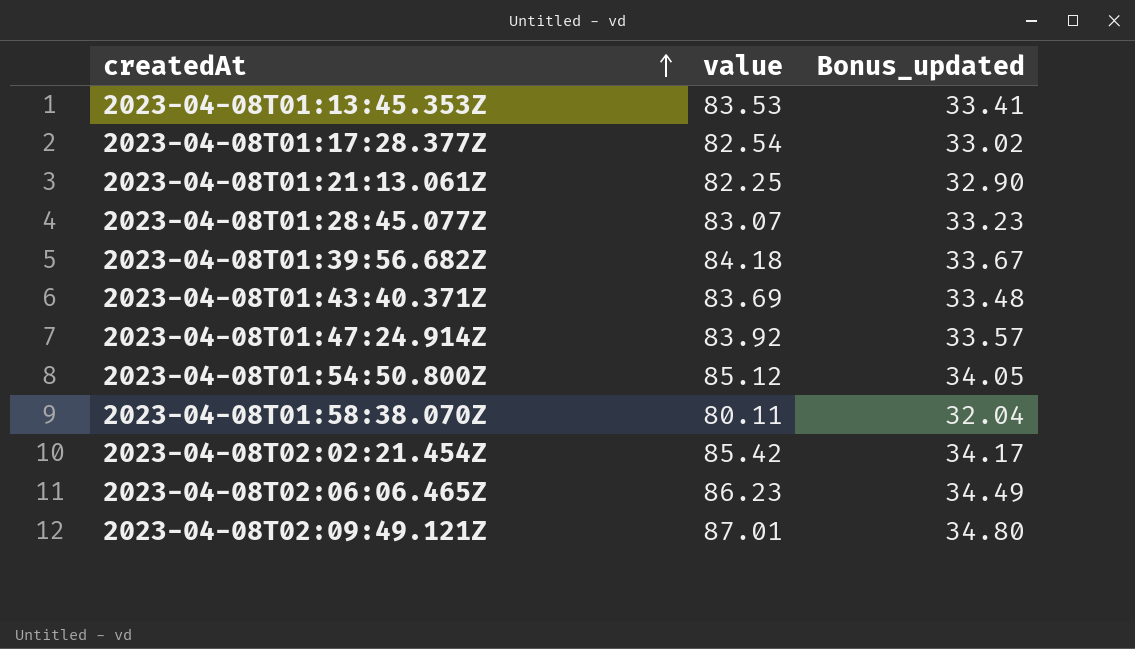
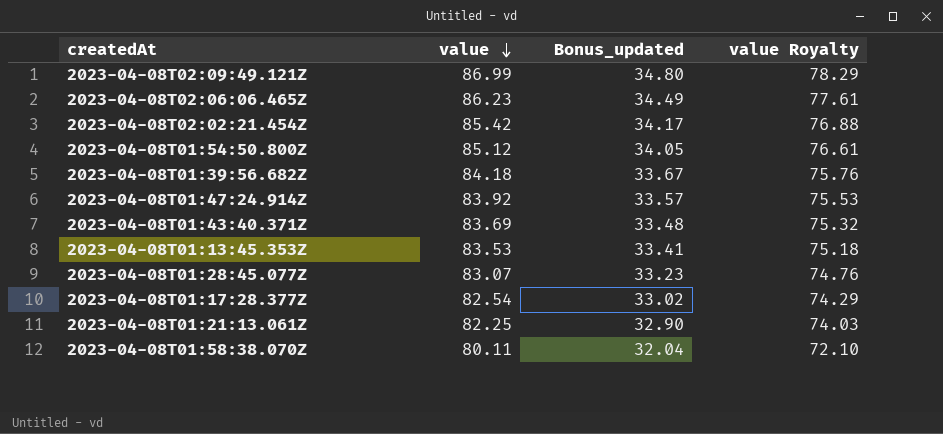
row order: createdAt ascending -> value descending
column value Royalty | formula: none -> [value] * 0.9
2023-04-08T02:09:49.121Z | value: 87.01 -> 86.99

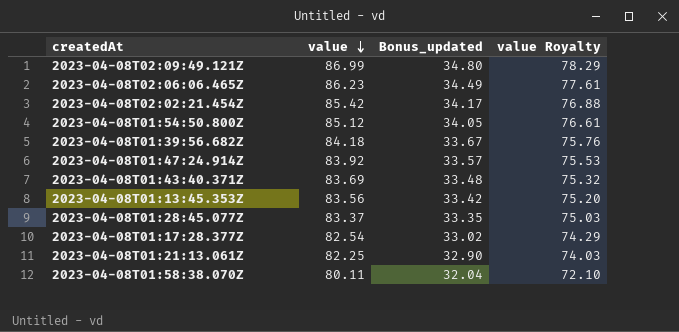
2023-04-08T01:13:45.353Z | value: 83.53 -> 83.56
2023-04-08T01:13:45.353Z | Bonus_updated: 33.41 -> 33.42
2023-04-08T01:13:45.353Z | value Royalty: 75.18 -> 75.20
2023-04-08T01:28:45.077Z | value: 83.07 -> 83.37
2023-04-08T01:28:45.077Z | Bonus_updated: 33.23 -> 33.35
2023-04-08T01:28:45.077Z | value Royalty: 74.76 -> 75.03

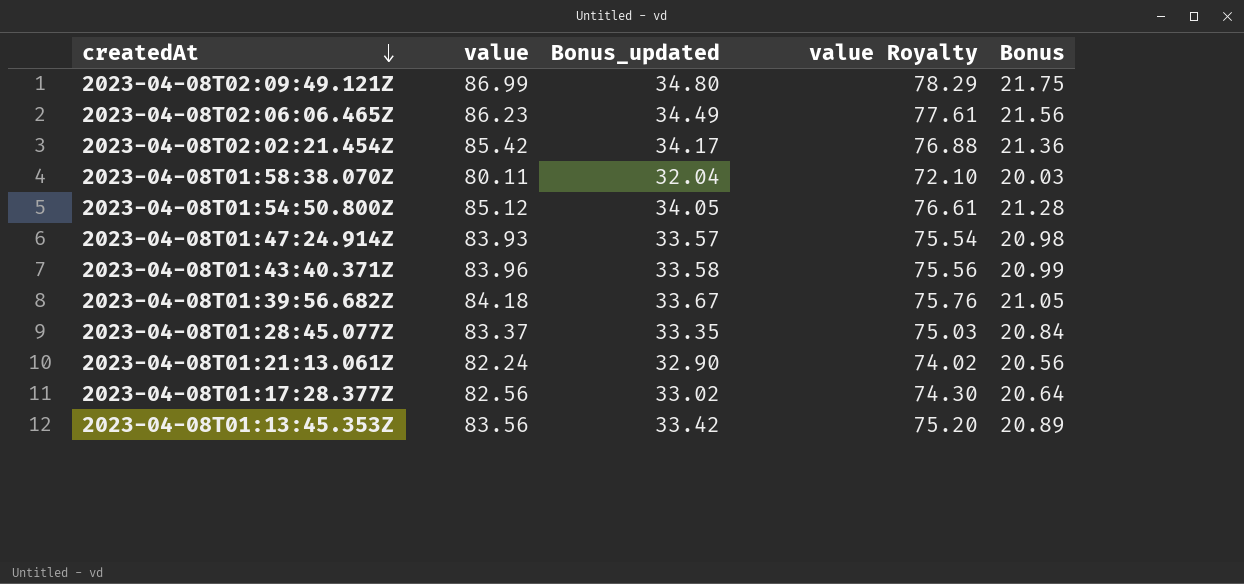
row order: value descending -> createdAt descending
column Bonus | formula: none -> [value] * 0.25
2023-04-08T01:47:24.914Z | value: 83.92 -> 83.93
2023-04-08T01:47:24.914Z | value Royalty: 75.53 -> 75.54
2023-04-08T01:43:40.371Z | value: 83.69 -> 83.96
2023-04-08T01:43:40.371Z | Bonus_updated: 33.48 -> 33.58
2023-04-08T01:43:40.371Z | value Royalty: 75.32 -> 75.56
2023-04-08T01:21:13.061Z | value: 82.25 -> 82.24
2023-04-08T01:21:13.061Z | value Royalty: 74.03 -> 74.02
2023-04-08T01:17:28.377Z | value: 82.54 -> 82.56
2023-04-08T01:17:28.377Z | value Royalty: 74.29 -> 74.30

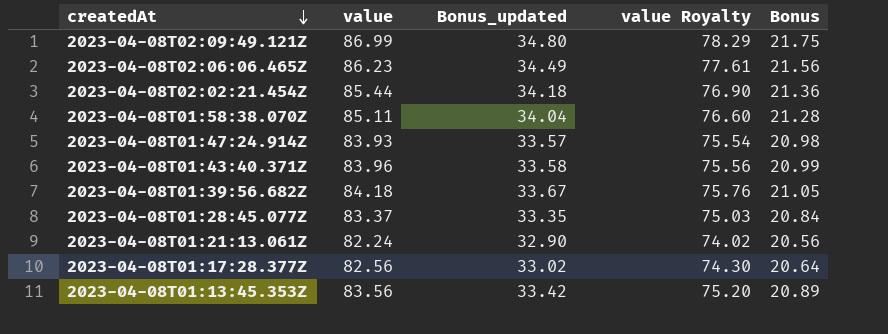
row 2023-04-08T01:54:50.800Z: 85.12 | 34.05 | 76.61 | 21.28 -> none
2023-04-08T02:02:21.454Z | value: 85.42 -> 85.44
2023-04-08T02:02:21.454Z | Bonus_updated: 34.17 -> 34.18
2023-04-08T02:02:21.454Z | value Royalty: 76.88 -> 76.90
2023-04-08T01:58:38.070Z | value: 80.11 -> 85.11
2023-04-08T01:58:38.070Z | Bonus_updated: 32.04 -> 34.04
2023-04-08T01:58:38.070Z | value Royalty: 72.10 -> 76.60
2023-04-08T01:58:38.070Z | Bonus: 20.03 -> 21.28

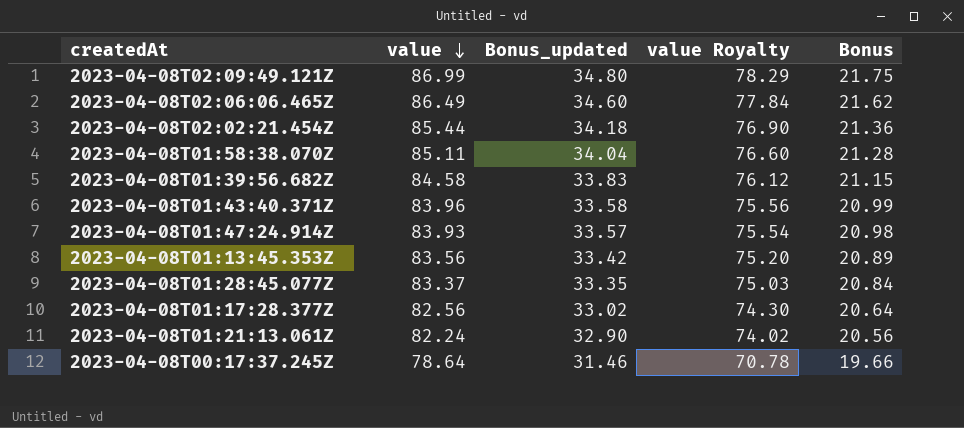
row order: createdAt descending -> value descending
2023-04-08T02:06:06.465Z | value: 86.23 -> 86.49
2023-04-08T02:06:06.465Z | Bonus_updated: 34.49 -> 34.60
2023-04-08T02:06:06.465Z | value Royalty: 77.61 -> 77.84
2023-04-08T02:06:06.465Z | Bonus: 21.56 -> 21.62
2023-04-08T01:39:56.682Z | value: 84.18 -> 84.58
2023-04-08T01:39:56.682Z | Bonus_updated: 33.67 -> 33.83
2023-04-08T01:39:56.682Z | value Royalty: 75.76 -> 76.12
2023-04-08T01:39:56.682Z | Bonus: 21.05 -> 21.15
row 2023-04-08T00:17:37.245Z: none -> 78.64 | 31.46 | 70.78 | 19.66

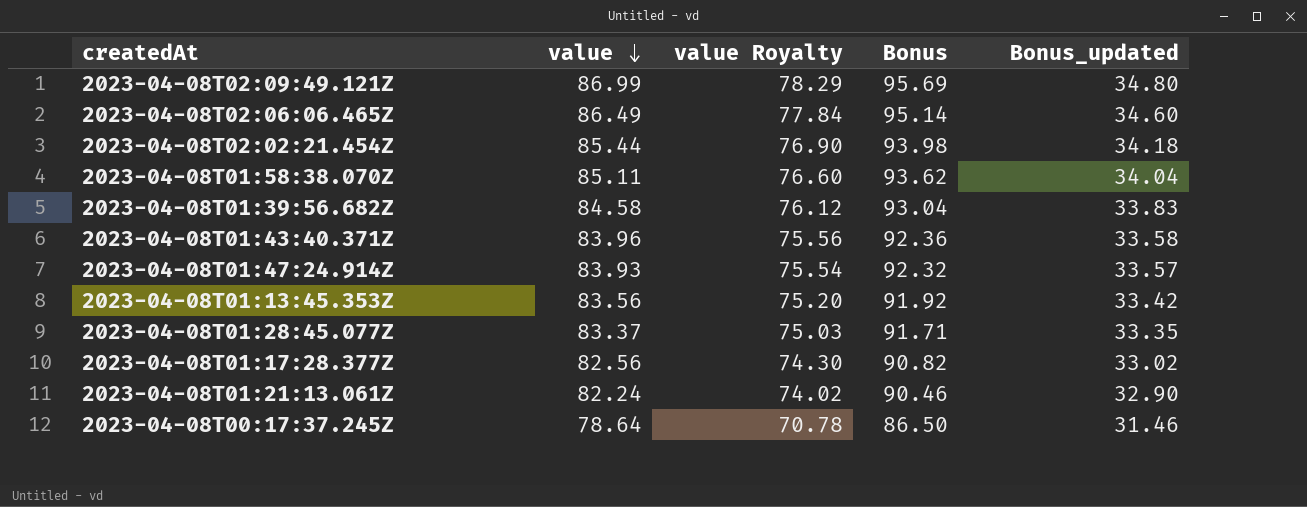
column Bonus | formula: [value] * 0.25 -> [value] * 1.1
column Bonus_updated | position: 3 -> 5

